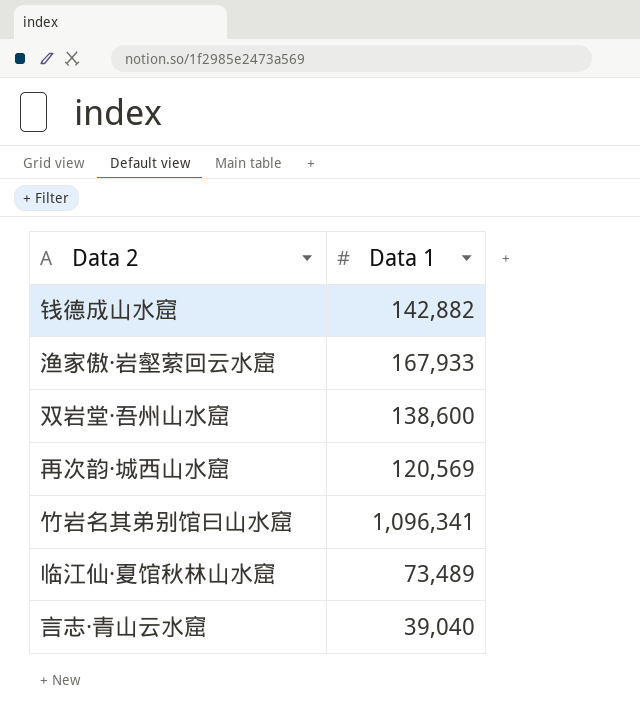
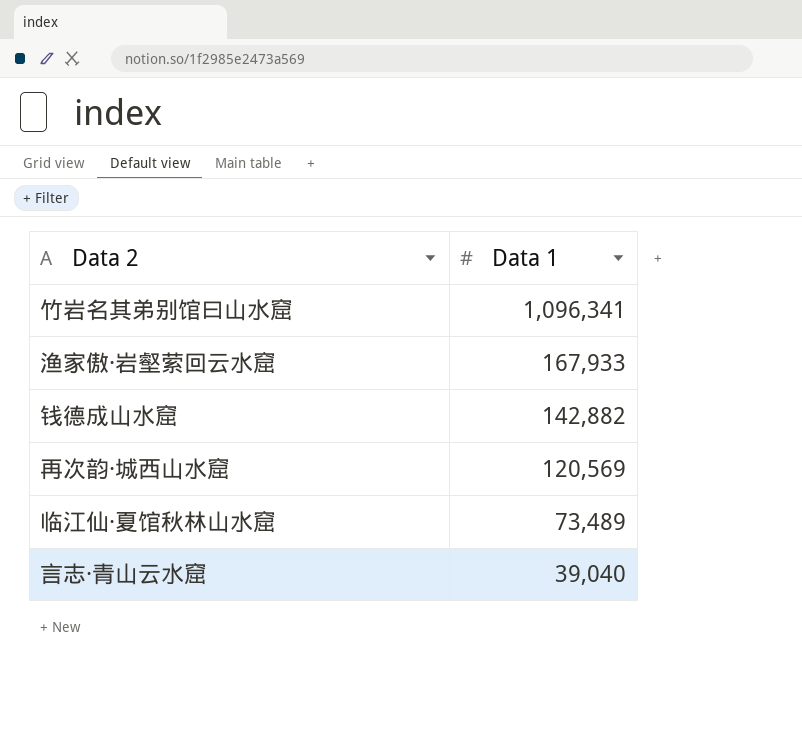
row order: none -> Data 1 descending
row 双岩堂·吾州山水窟: 138,600 -> none

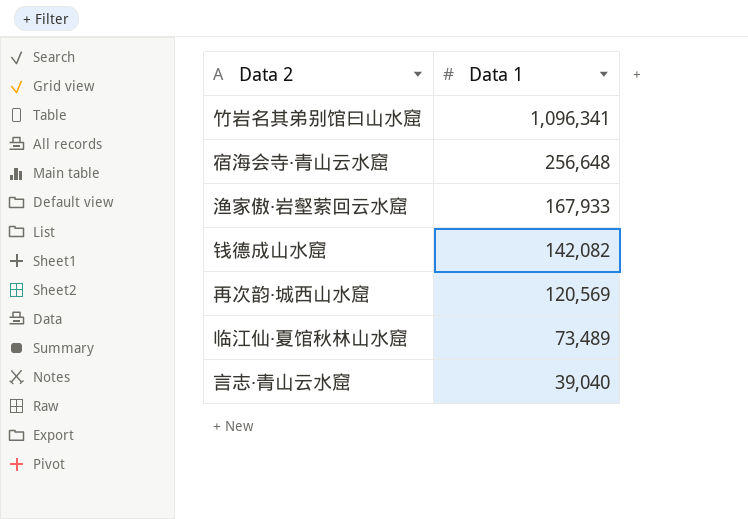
row 宿海会寺·青山云水窟: none -> 256,648
钱德成山水窟 | Data 1: 142,882 -> 142,082

